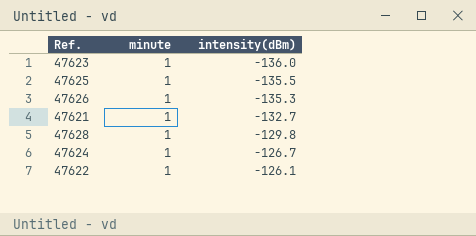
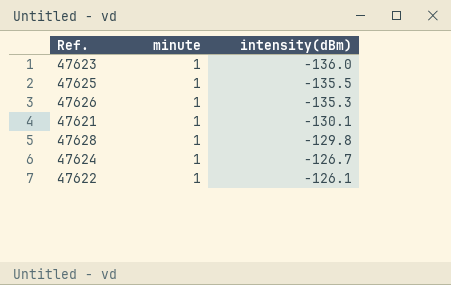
47621 | intensity(dBm): -132.7 -> -130.1

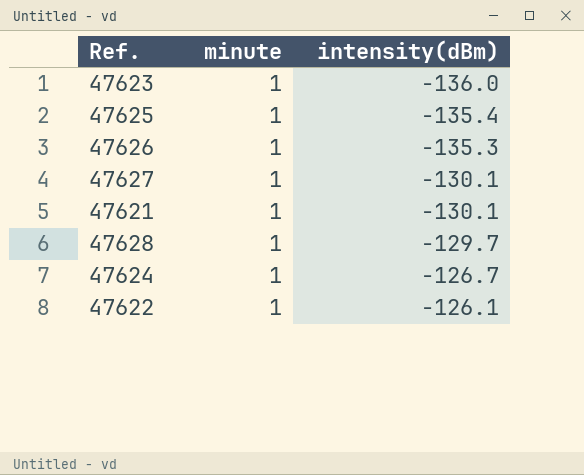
47625 | intensity(dBm): -135.5 -> -135.4
row 47627: none -> 1 | -130.1
47628 | intensity(dBm): -129.8 -> -129.7

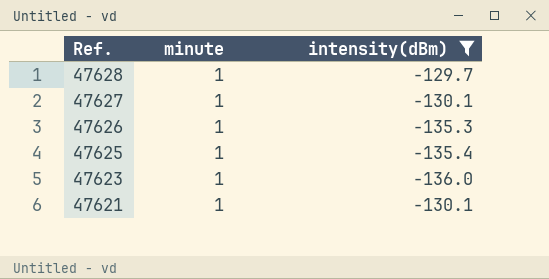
filter: none -> intensity(dBm) <= -129.7
row order: intensity(dBm) ascending -> Ref. descending

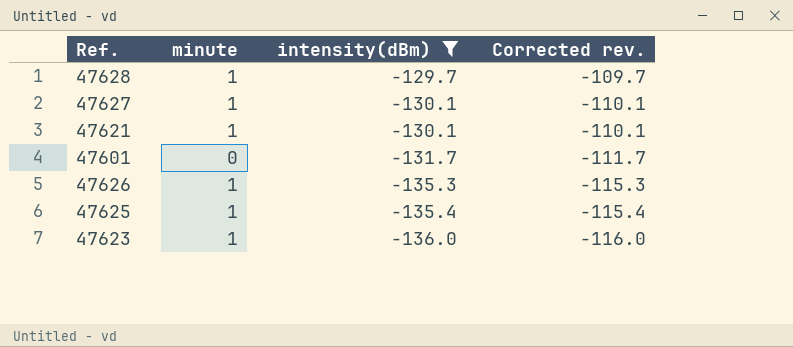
row order: Ref. descending -> intensity(dBm) descending
column Corrected rev. | formula: none -> [intensity(dBm)] + 20
row 47601: none -> 0 | -131.7 | -111.7

